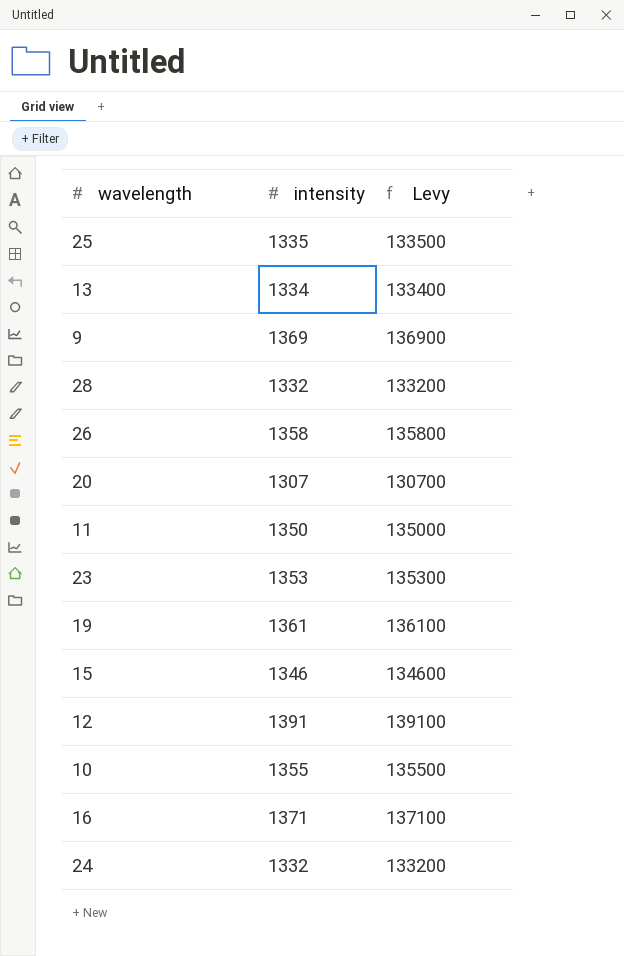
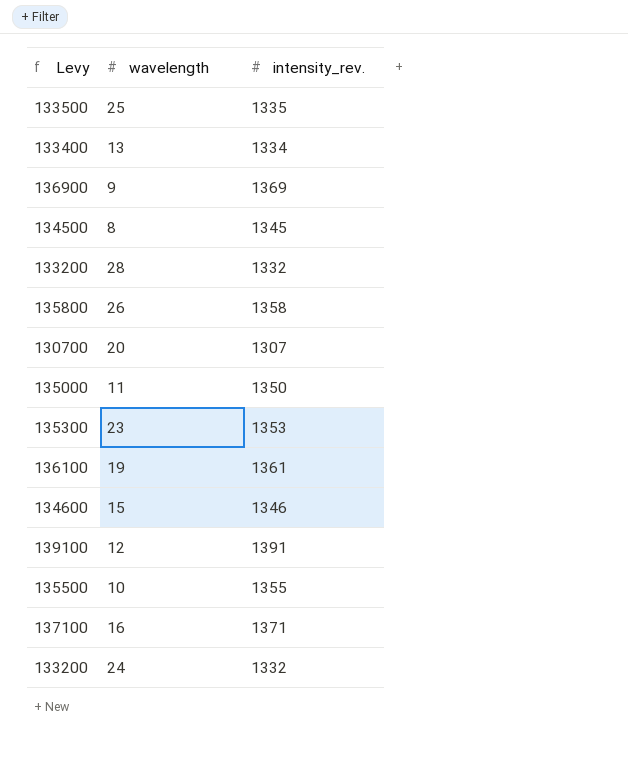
column Levy | position: 3 -> 1
column name: intensity -> intensity_rev.
row 8: none -> 134500 | 1345

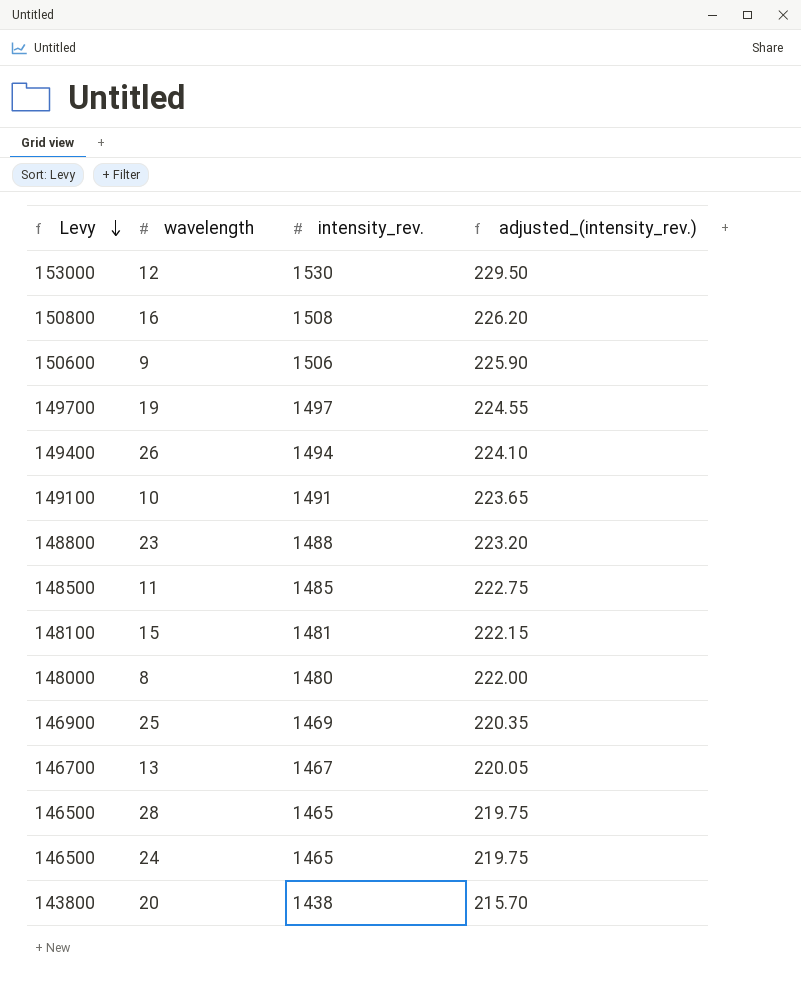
row order: none -> Levy descending
column adjusted_(intensity_rev.) | formula: none -> [intensity_rev.] * 0.15
12 | Levy: 139100 -> 153000
12 | intensity_rev.: 1391 -> 1530
16 | Levy: 137100 -> 150800
16 | intensity_rev.: 1371 -> 1508
9 | Levy: 136900 -> 150600
9 | intensity_rev.: 1369 -> 1506
19 | Levy: 136100 -> 149700
19 | intensity_rev.: 1361 -> 1497
26 | Levy: 135800 -> 149400
26 | intensity_rev.: 1358 -> 1494
10 | Levy: 135500 -> 149100
10 | intensity_rev.: 1355 -> 1491
23 | Levy: 135300 -> 148800
23 | intensity_rev.: 1353 -> 1488
11 | Levy: 135000 -> 148500
11 | intensity_rev.: 1350 -> 1485
15 | Levy: 134600 -> 148100
15 | intensity_rev.: 1346 -> 1481
8 | Levy: 134500 -> 148000
8 | intensity_rev.: 1345 -> 1480
25 | Levy: 133500 -> 146900
25 | intensity_rev.: 1335 -> 1469
13 | Levy: 133400 -> 146700
13 | intensity_rev.: 1334 -> 1467
28 | Levy: 133200 -> 146500
28 | intensity_rev.: 1332 -> 1465
24 | Levy: 133200 -> 146500
24 | intensity_rev.: 1332 -> 1465
20 | Levy: 130700 -> 143800
20 | intensity_rev.: 1307 -> 1438

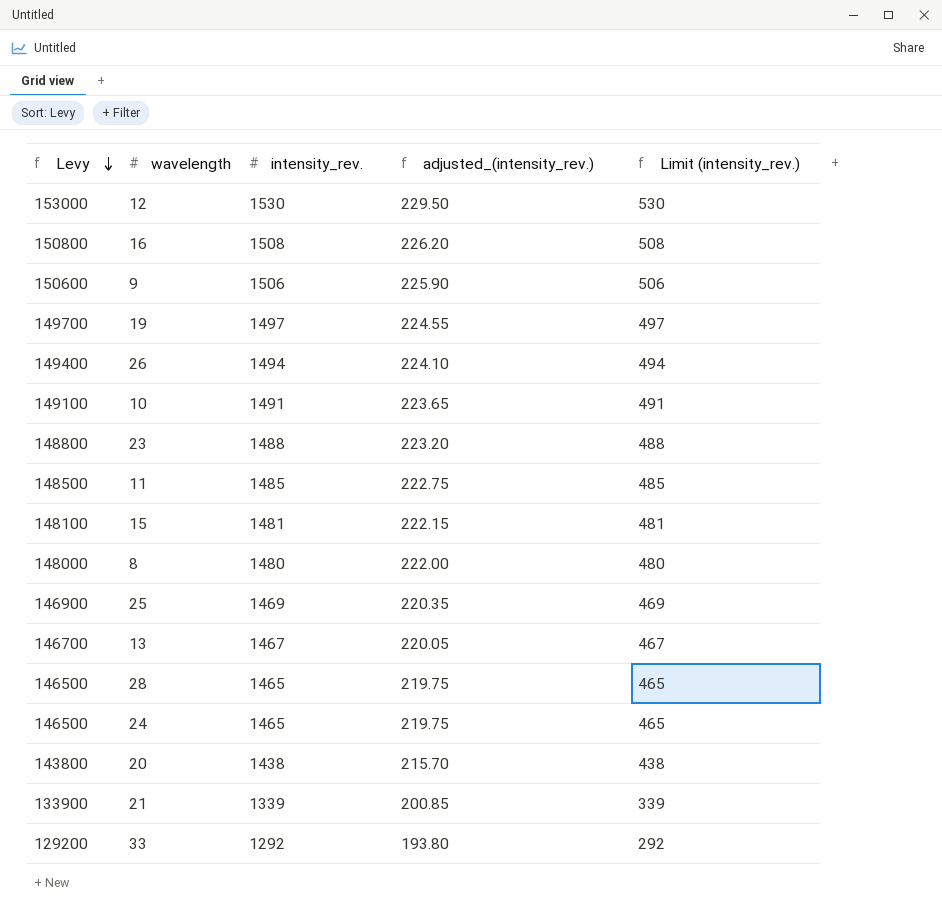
column Limit (intensity_rev.) | formula: none -> [intensity_rev.] - 1000
row 21: none -> 133900 | 1339 | 200.85 | 339
row 33: none -> 129200 | 1292 | 193.80 | 292

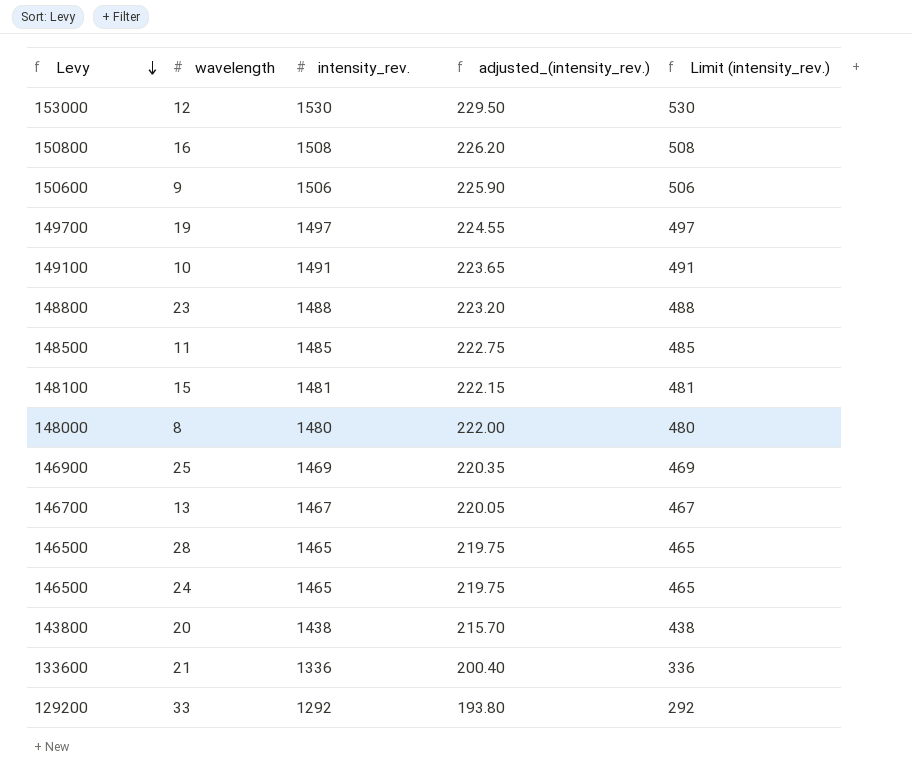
row 26: 149400 | 1494 | 224.10 | 494 -> none
21 | Levy: 133900 -> 133600
21 | intensity_rev.: 1339 -> 1336
21 | adjusted_(intensity_rev.): 200.85 -> 200.40
21 | Limit (intensity_rev.): 339 -> 336

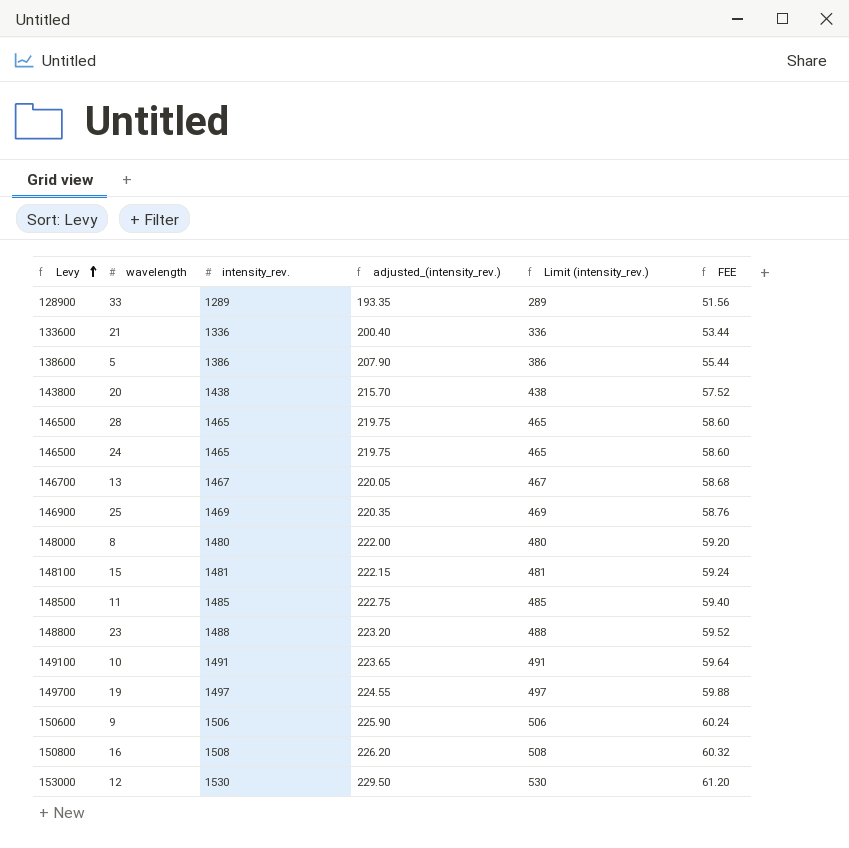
row order: Levy descending -> Levy ascending
column FEE | formula: none -> [intensity_rev.] * 0.04
33 | Levy: 129200 -> 128900
33 | intensity_rev.: 1292 -> 1289
33 | adjusted_(intensity_rev.): 193.80 -> 193.35
33 | Limit (intensity_rev.): 292 -> 289
row 5: none -> 138600 | 1386 | 207.90 | 386 | 55.44

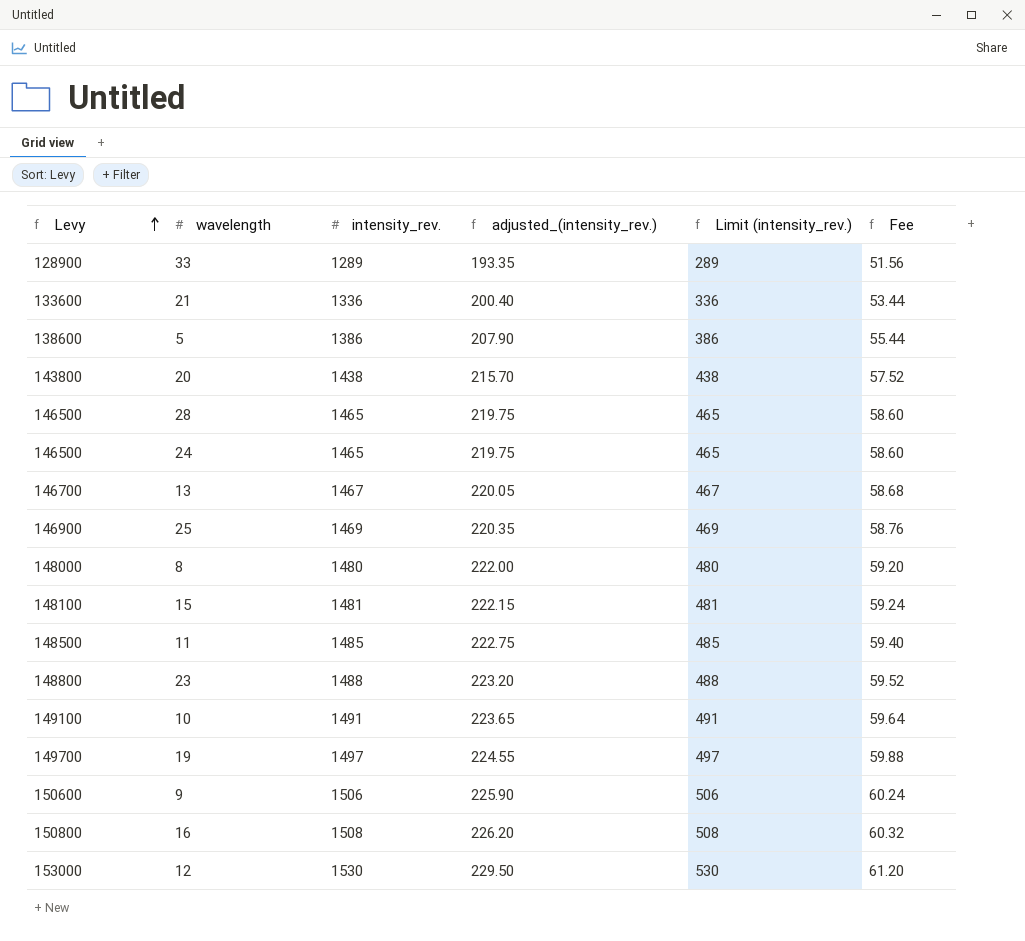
column name: FEE -> Fee

